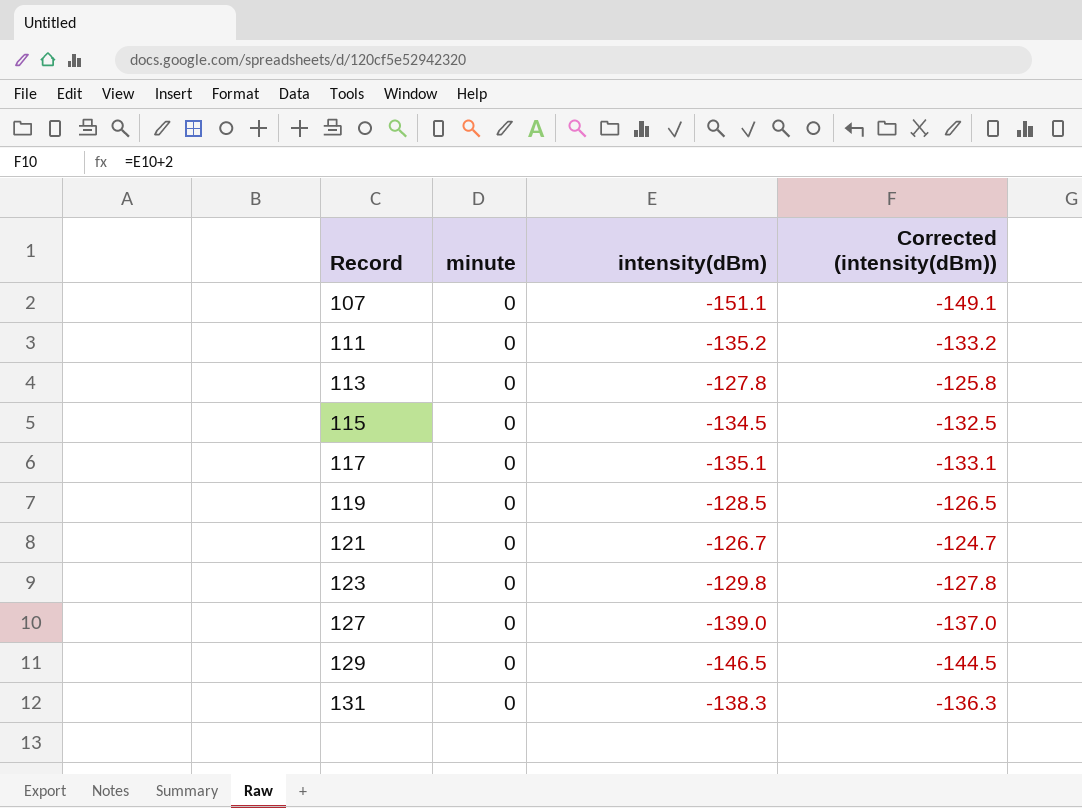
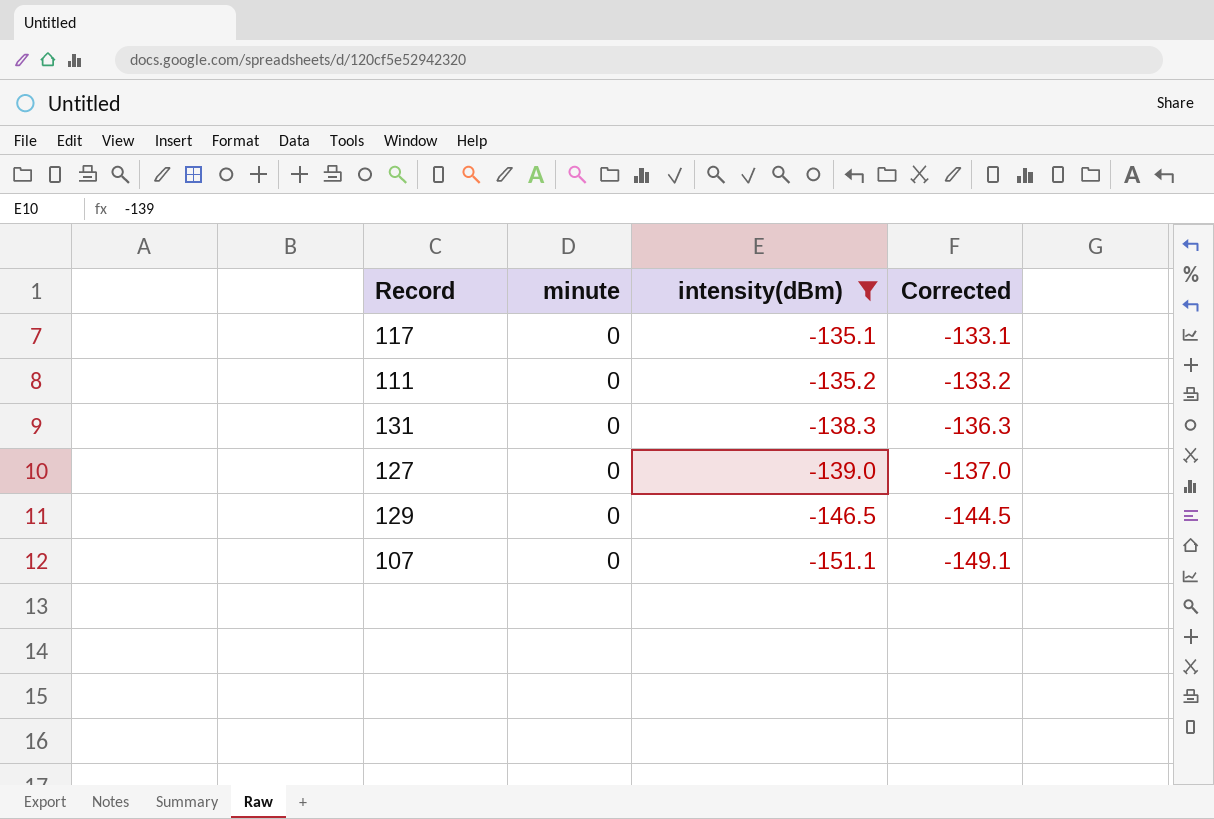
filter: none -> intensity(dBm) <= -135.1
row order: Record ascending -> intensity(dBm) descending
column name: Corrected (intensity(dBm)) -> Corrected

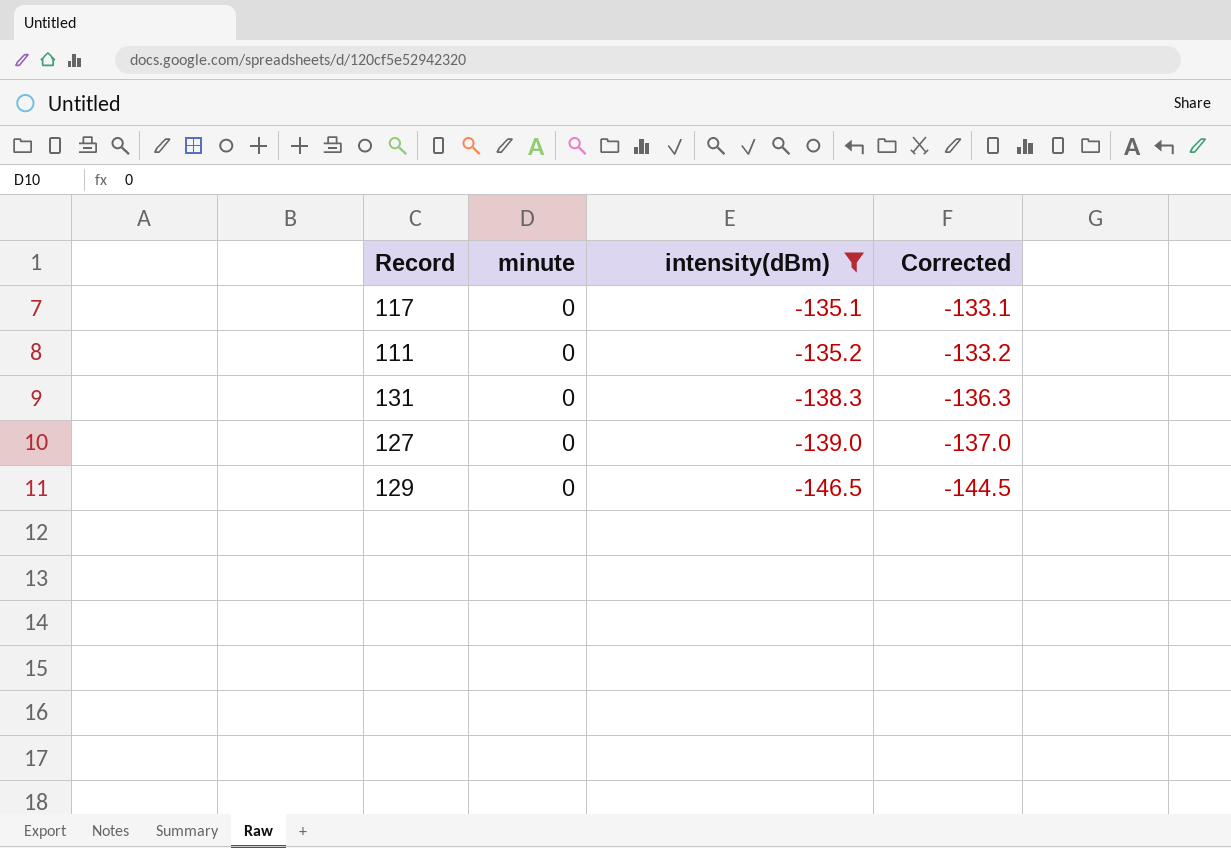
row 107: 0 | -151.1 | -149.1 -> none

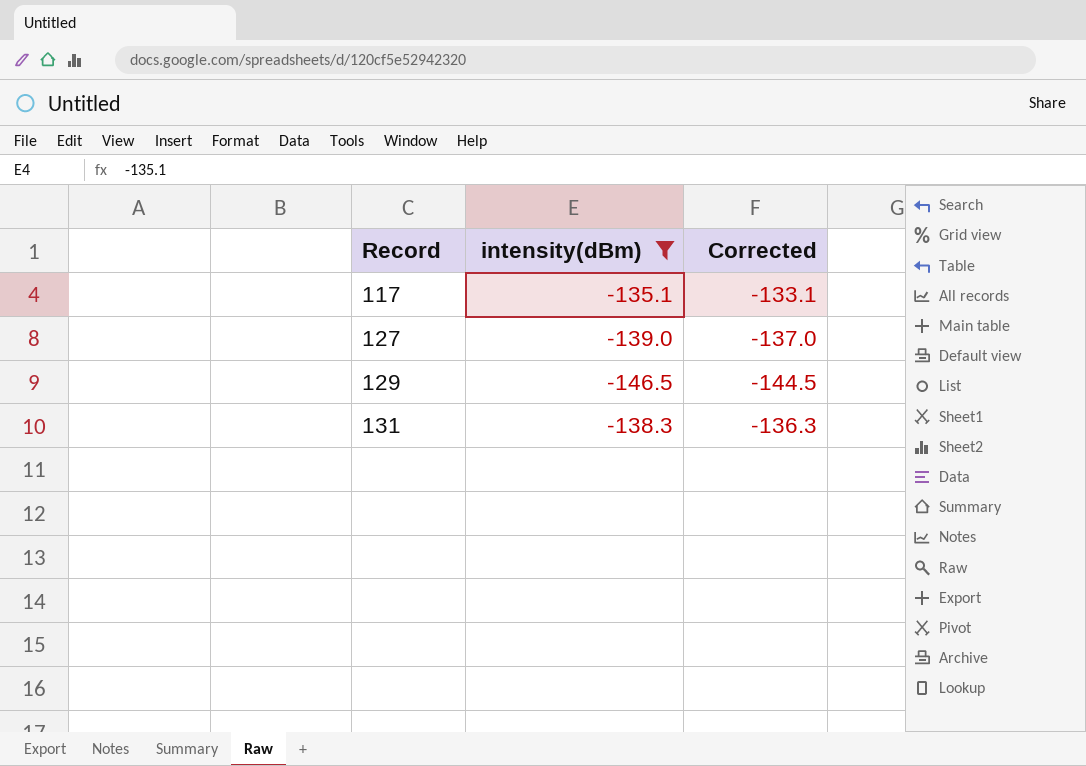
row order: intensity(dBm) descending -> Record ascending
column minute | position: 2 -> none
row 111: 0 | -135.2 | -133.2 -> none

